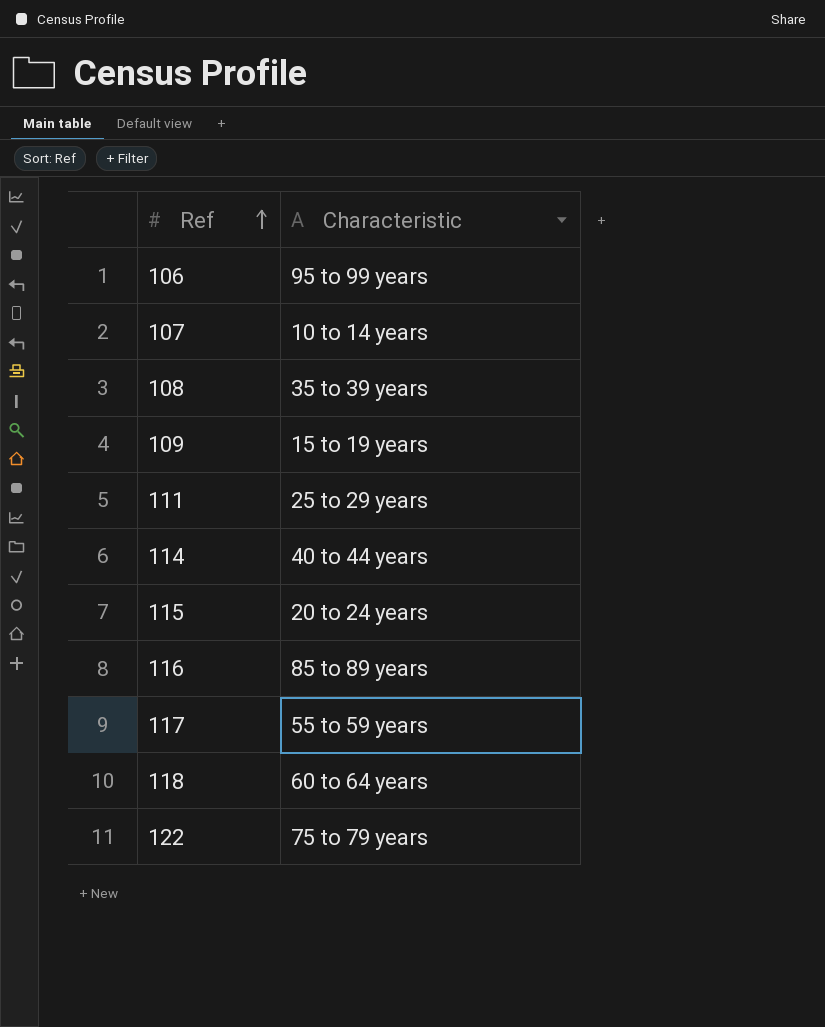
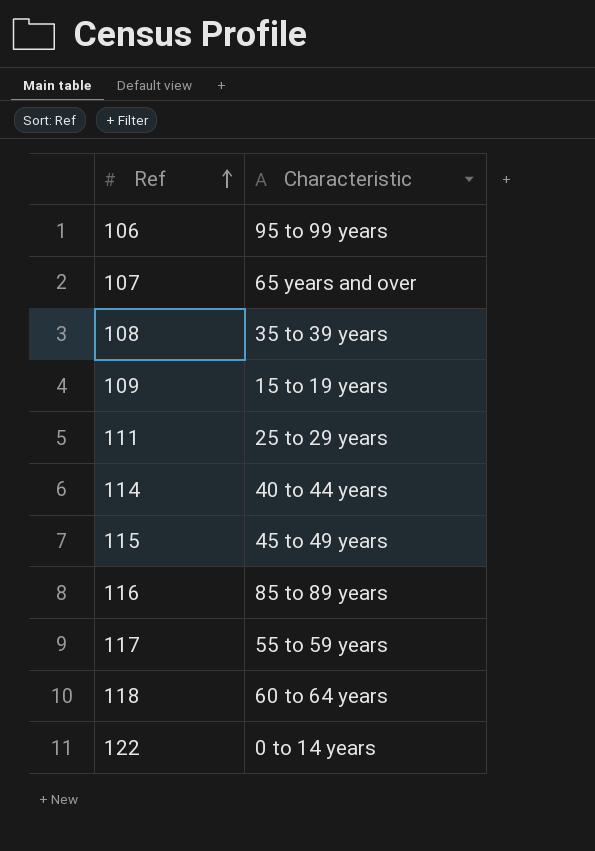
107 | Characteristic: 10 to 14 years -> 65 years and over
115 | Characteristic: 20 to 24 years -> 45 to 49 years
122 | Characteristic: 75 to 79 years -> 0 to 14 years

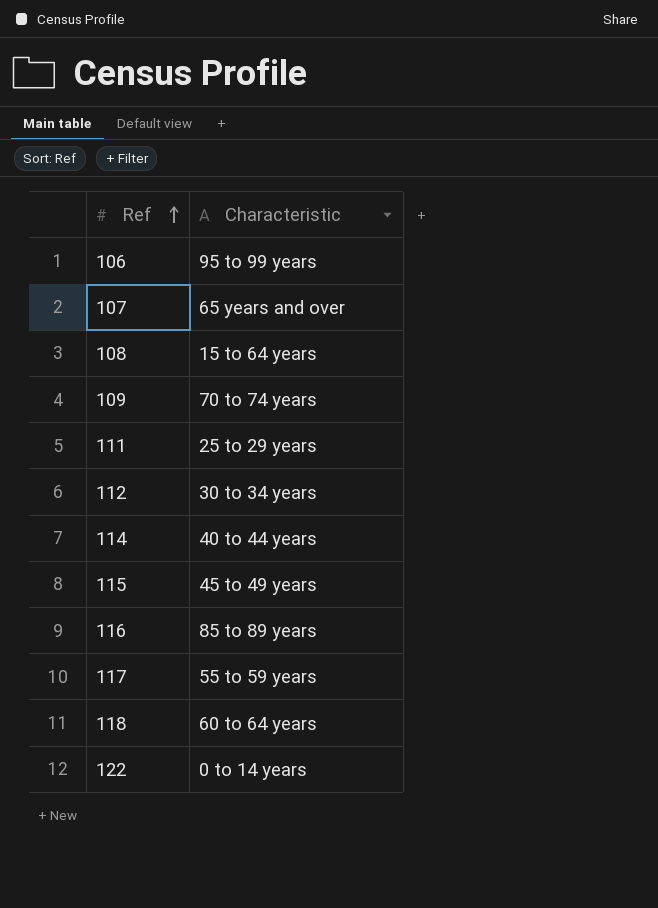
108 | Characteristic: 35 to 39 years -> 15 to 64 years
109 | Characteristic: 15 to 19 years -> 70 to 74 years
row 112: none -> 30 to 34 years

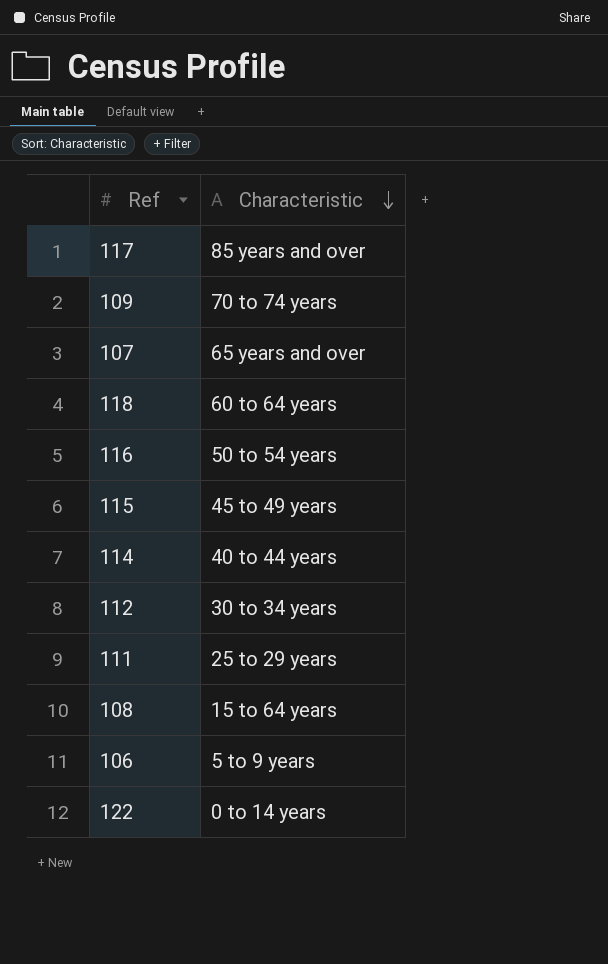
row order: Ref ascending -> Characteristic descending
117 | Characteristic: 55 to 59 years -> 85 years and over
116 | Characteristic: 85 to 89 years -> 50 to 54 years
106 | Characteristic: 95 to 99 years -> 5 to 9 years

